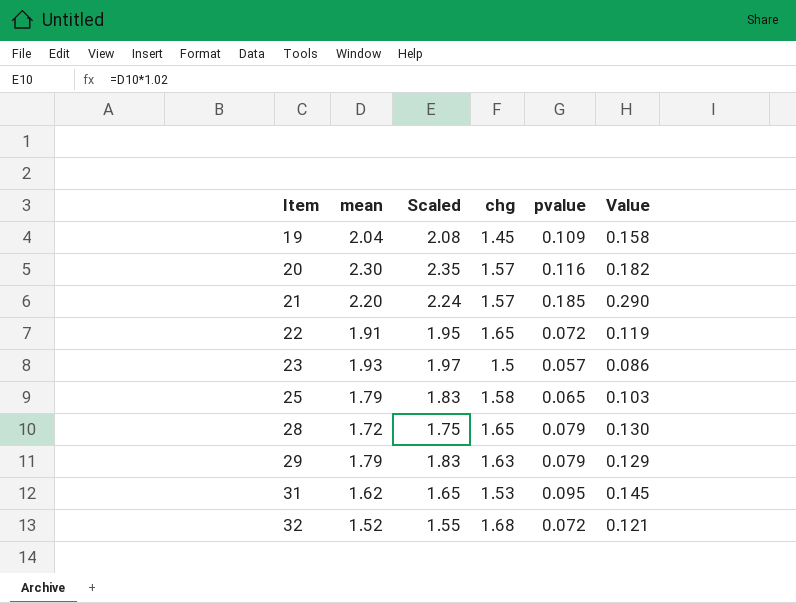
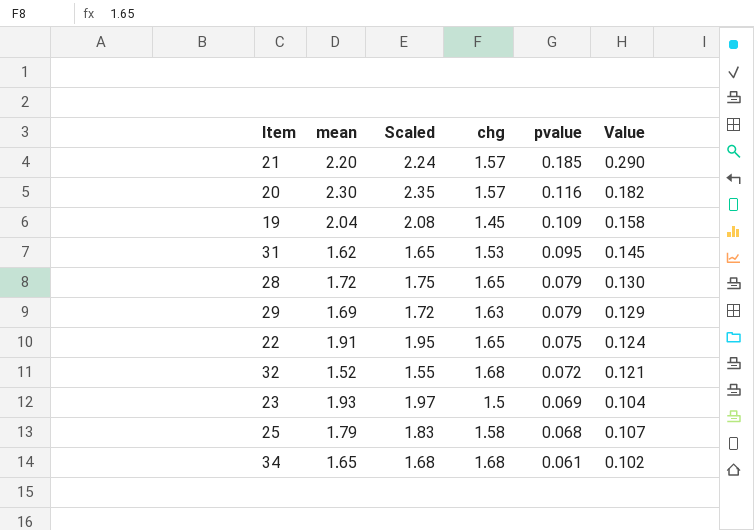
row order: Item ascending -> pvalue descending
29 | mean: 1.79 -> 1.69
29 | Scaled: 1.83 -> 1.72
22 | pvalue: 0.072 -> 0.075
22 | Value: 0.119 -> 0.124
23 | pvalue: 0.057 -> 0.069
23 | Value: 0.086 -> 0.104
25 | pvalue: 0.065 -> 0.068
25 | Value: 0.103 -> 0.107
row 34: none -> 1.65 | 1.68 | 1.68 | 0.061 | 0.102

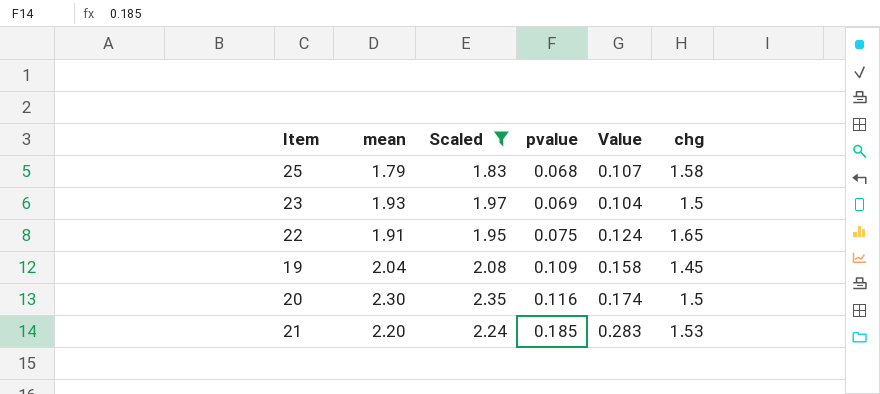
filter: none -> Scaled >= 1.83
row order: pvalue descending -> pvalue ascending
column chg | position: 4 -> 6
20 | Value: 0.182 -> 0.174
20 | chg: 1.57 -> 1.5
21 | Value: 0.290 -> 0.283
21 | chg: 1.57 -> 1.53

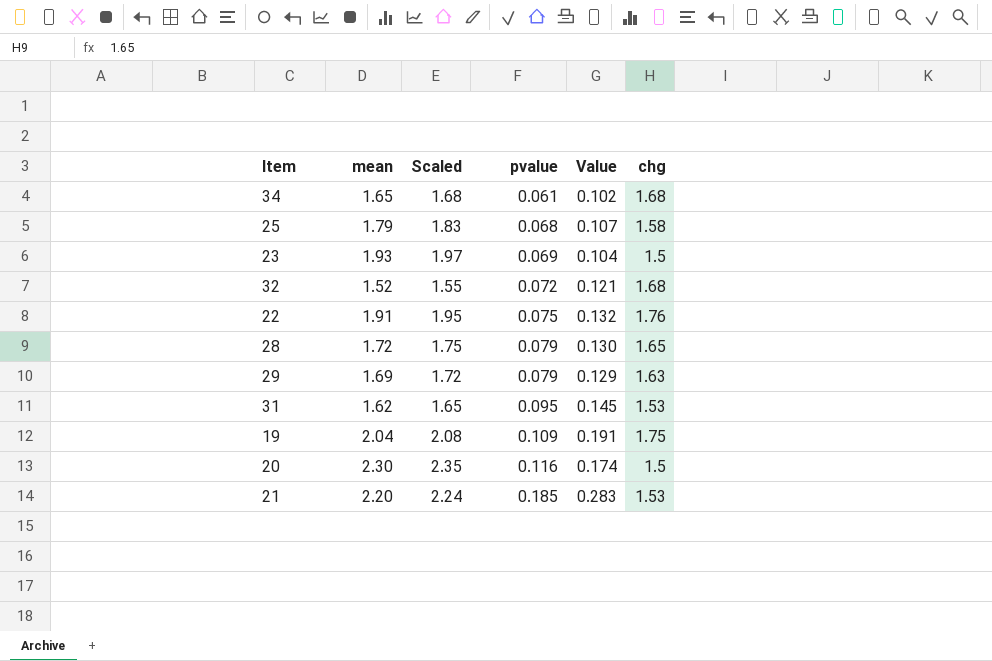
filter: Scaled >= 1.83 -> none
22 | Value: 0.124 -> 0.132
22 | chg: 1.65 -> 1.76
19 | Value: 0.158 -> 0.191
19 | chg: 1.45 -> 1.75

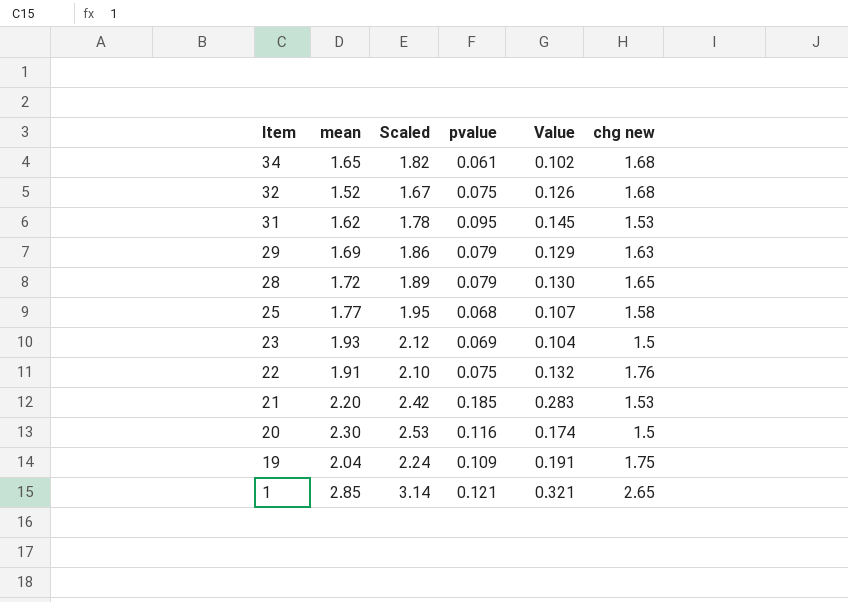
row order: pvalue ascending -> Item descending
column Scaled | formula: [mean] * 1.02 -> [mean] * 1.1
column name: chg -> chg new
32 | pvalue: 0.072 -> 0.075
32 | Value: 0.121 -> 0.126
25 | mean: 1.79 -> 1.77
row 1: none -> 2.85 | 3.14 | 0.121 | 0.321 | 2.65

